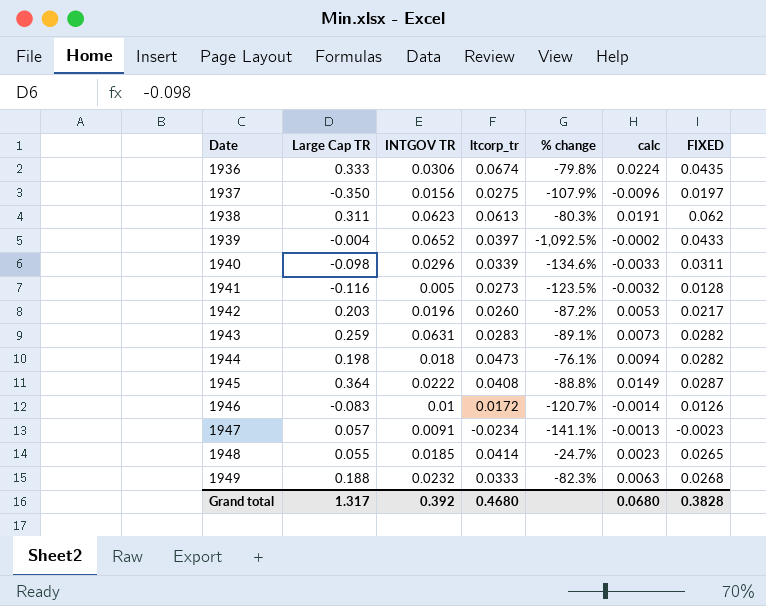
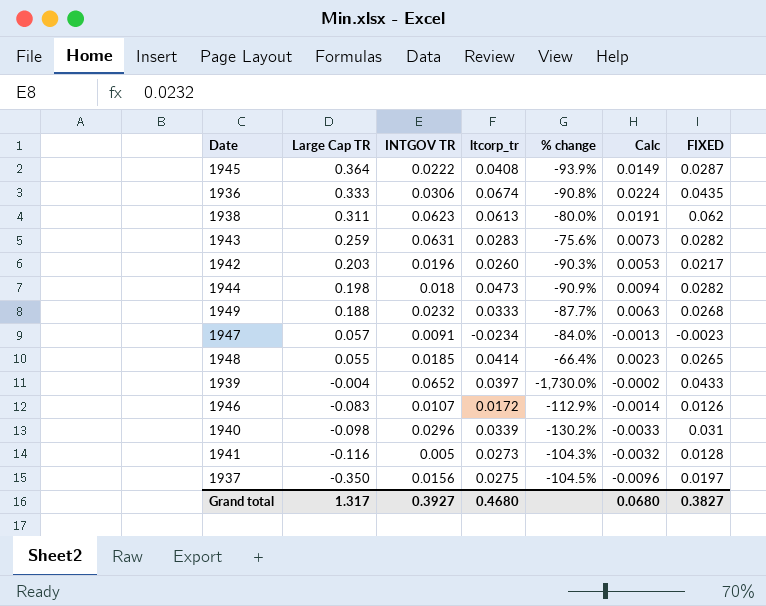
row order: Date ascending -> Large Cap TR descending
column % change | formula: ([ltcorp_tr] - [Large Cap TR]) / [Large Cap TR] -> ([INTGOV TR] - [Large Cap TR]) / [Large Cap TR]
column name: calc -> Calc
1946 | INTGOV TR: 0.01 -> 0.0107
1940 | FIXED: 0.0311 -> 0.031
Grand total | INTGOV TR: 0.392 -> 0.3927
Grand total | FIXED: 0.3828 -> 0.3827

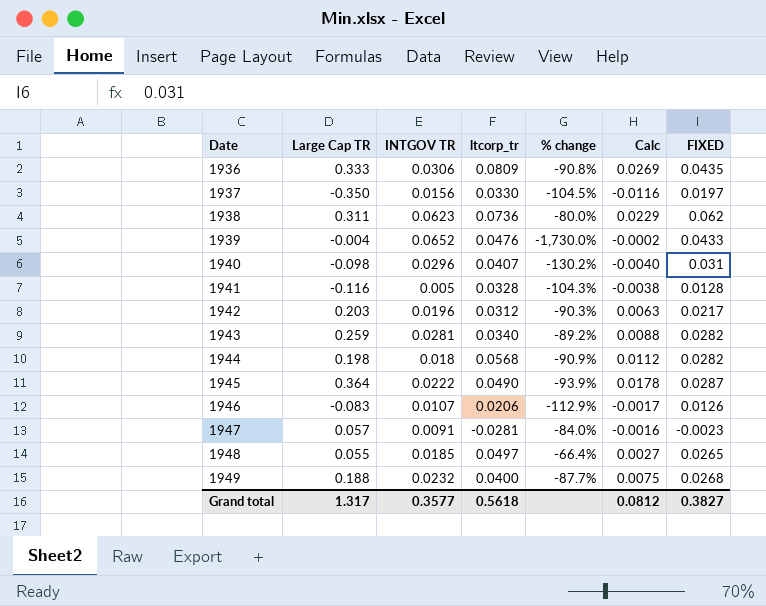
row order: Large Cap TR descending -> Date ascending
1936 | ltcorp_tr: 0.0674 -> 0.0809
1936 | Calc: 0.0224 -> 0.0269
1937 | ltcorp_tr: 0.0275 -> 0.0330
1937 | Calc: -0.0096 -> -0.0116
1938 | ltcorp_tr: 0.0613 -> 0.0736
1938 | Calc: 0.0191 -> 0.0229
1939 | ltcorp_tr: 0.0397 -> 0.0476
1940 | ltcorp_tr: 0.0339 -> 0.0407
1940 | Calc: -0.0033 -> -0.0040
1941 | ltcorp_tr: 0.0273 -> 0.0328
1941 | Calc: -0.0032 -> -0.0038
1942 | ltcorp_tr: 0.0260 -> 0.0312
1942 | Calc: 0.0053 -> 0.0063
1943 | INTGOV TR: 0.0631 -> 0.0281
1943 | ltcorp_tr: 0.0283 -> 0.0340
1943 | % change: -75.6% -> -89.2%
1943 | Calc: 0.0073 -> 0.0088
1944 | ltcorp_tr: 0.0473 -> 0.0568
1944 | Calc: 0.0094 -> 0.0112
1945 | ltcorp_tr: 0.0408 -> 0.0490
1945 | Calc: 0.0149 -> 0.0178
1946 | ltcorp_tr: 0.0172 -> 0.0206
1946 | Calc: -0.0014 -> -0.0017
1947 | ltcorp_tr: -0.0234 -> -0.0281
1947 | Calc: -0.0013 -> -0.0016
1948 | ltcorp_tr: 0.0414 -> 0.0497
1948 | Calc: 0.0023 -> 0.0027
1949 | ltcorp_tr: 0.0333 -> 0.0400
1949 | Calc: 0.0063 -> 0.0075
Grand total | INTGOV TR: 0.3927 -> 0.3577
Grand total | ltcorp_tr: 0.4680 -> 0.5618
Grand total | Calc: 0.0680 -> 0.0812

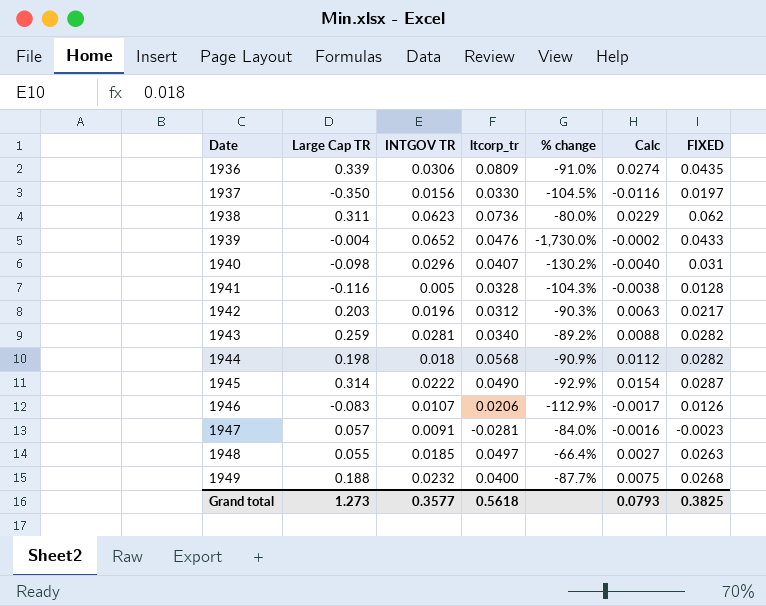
1936 | Large Cap TR: 0.333 -> 0.339
1936 | % change: -90.8% -> -91.0%
1936 | Calc: 0.0269 -> 0.0274
1945 | Large Cap TR: 0.364 -> 0.314
1945 | % change: -93.9% -> -92.9%
1945 | Calc: 0.0178 -> 0.0154
1948 | FIXED: 0.0265 -> 0.0263
Grand total | Large Cap TR: 1.317 -> 1.273
Grand total | Calc: 0.0812 -> 0.0793
Grand total | FIXED: 0.3827 -> 0.3825

